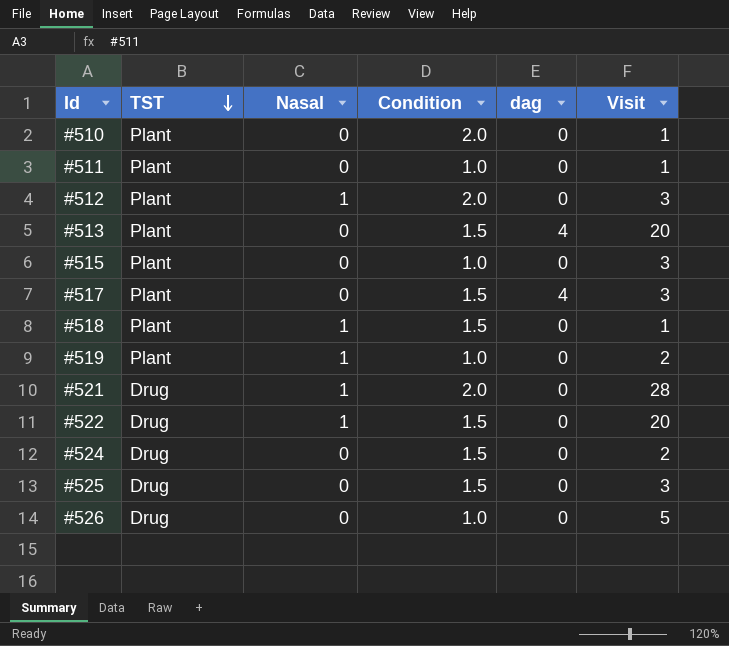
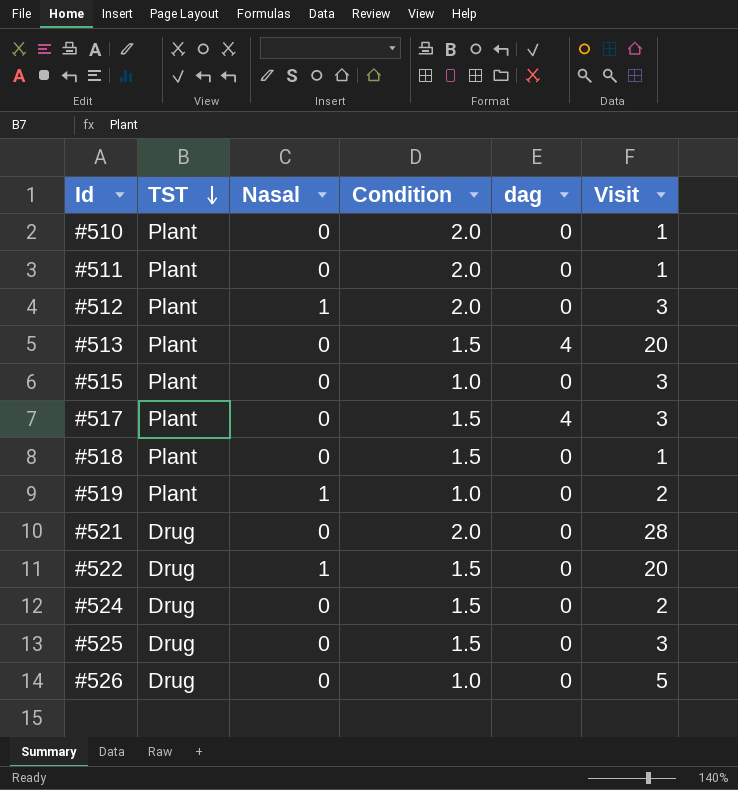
#511 | Condition: 1.0 -> 2.0
#518 | Nasal: 1 -> 0
#521 | Nasal: 1 -> 0

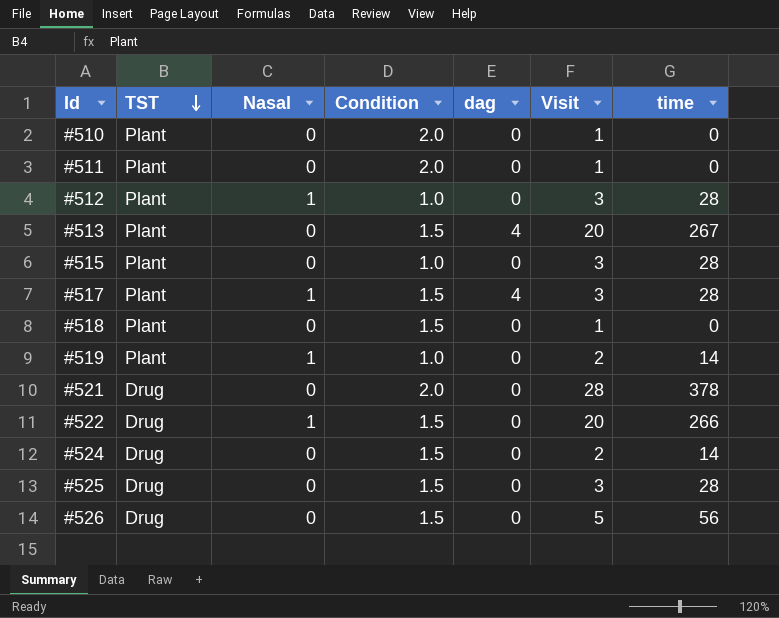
column time | position: none -> 7
#512 | Condition: 2.0 -> 1.0
#517 | Nasal: 0 -> 1
#526 | Condition: 1.0 -> 1.5

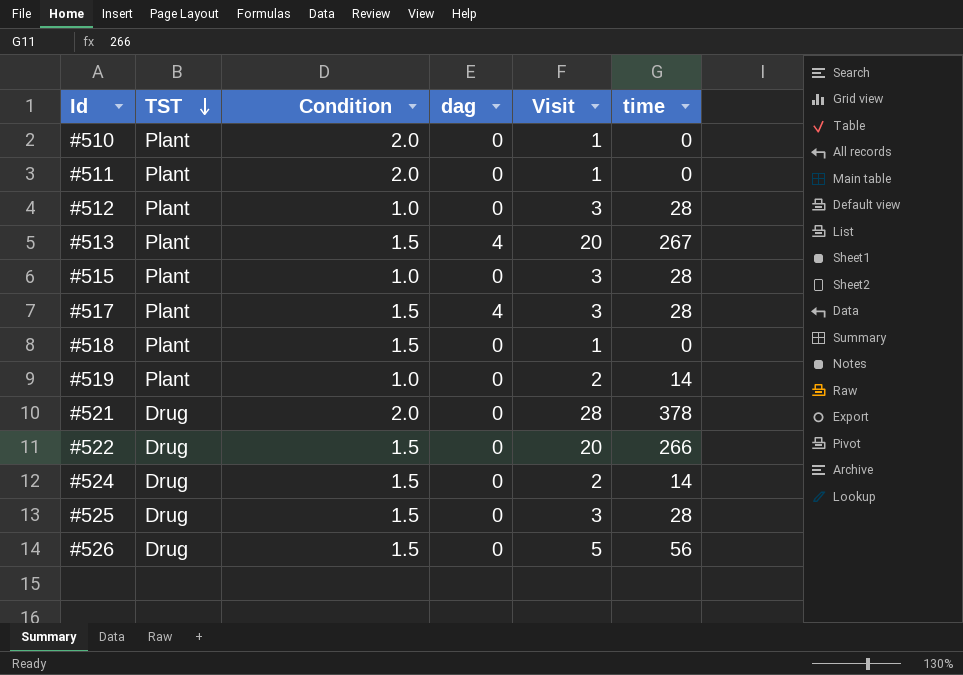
column Nasal | position: 3 -> none

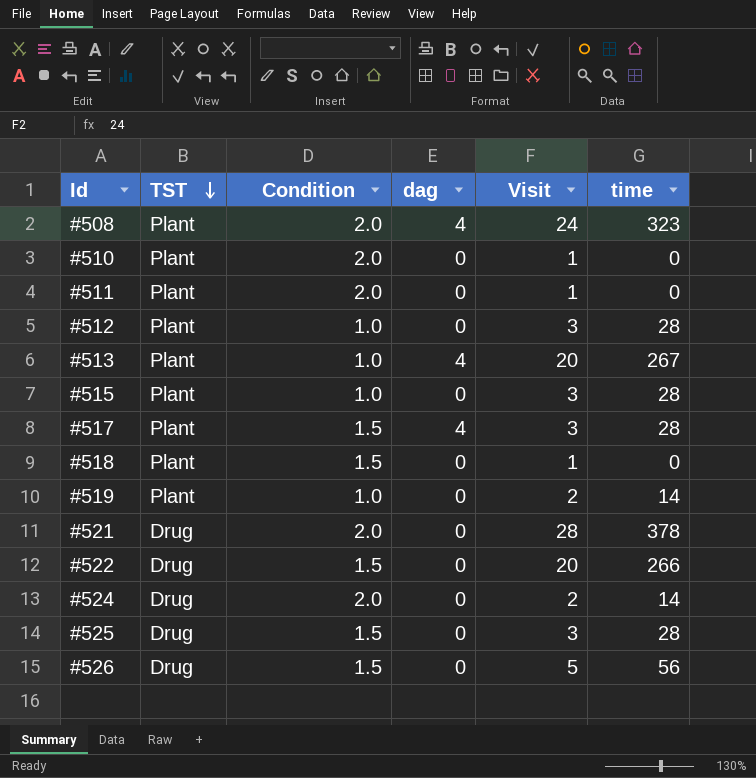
row #508: none -> Plant | 2.0 | 4 | 24 | 323
#513 | Condition: 1.5 -> 1.0
#524 | Condition: 1.5 -> 2.0

